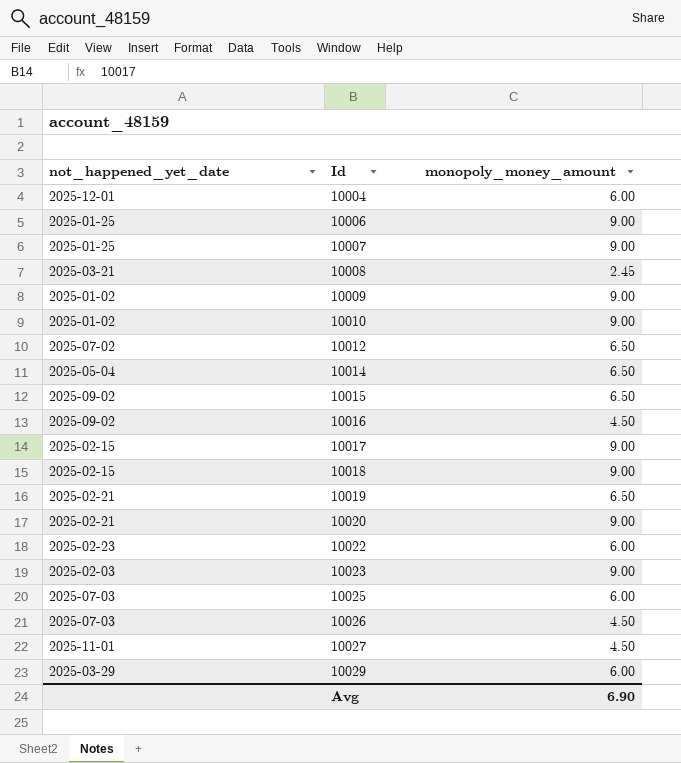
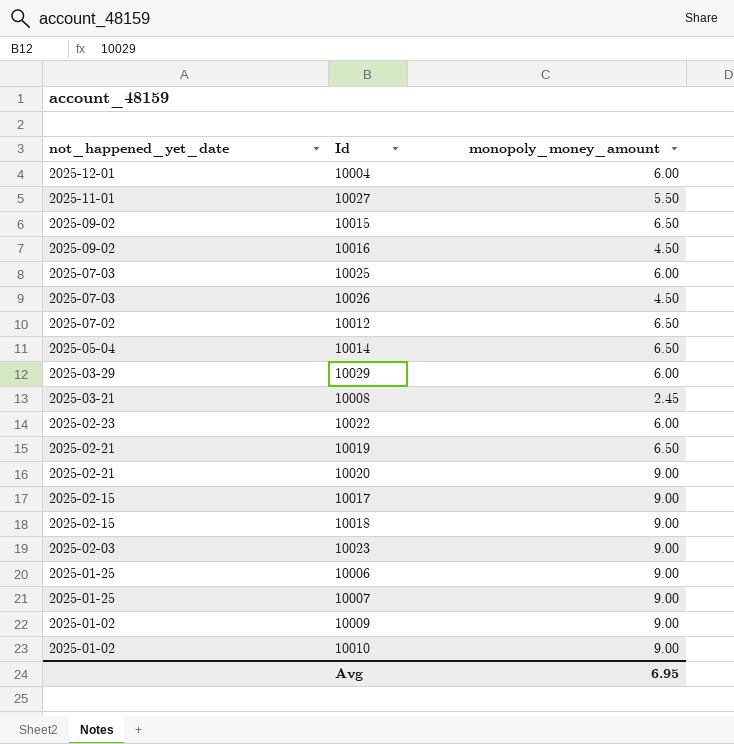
row order: Id ascending -> not_happened_yet_date descending
10027 | monopoly_money_amount: 4.50 -> 5.50
Avg | monopoly_money_amount: 6.90 -> 6.95

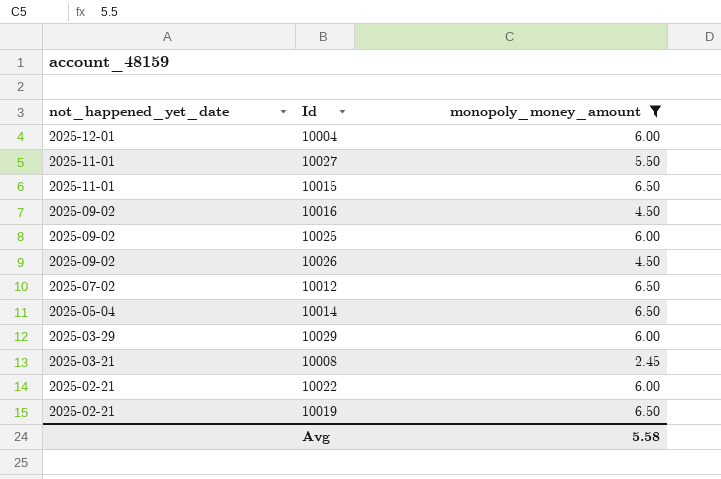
filter: none -> monopoly_money_amount != 9.00
10015 | not_happened_yet_date: 2025-09-02 -> 2025-11-01
10025 | not_happened_yet_date: 2025-07-03 -> 2025-09-02
10026 | not_happened_yet_date: 2025-07-03 -> 2025-09-02
10022 | not_happened_yet_date: 2025-02-23 -> 2025-02-21
Avg | monopoly_money_amount: 6.95 -> 5.58

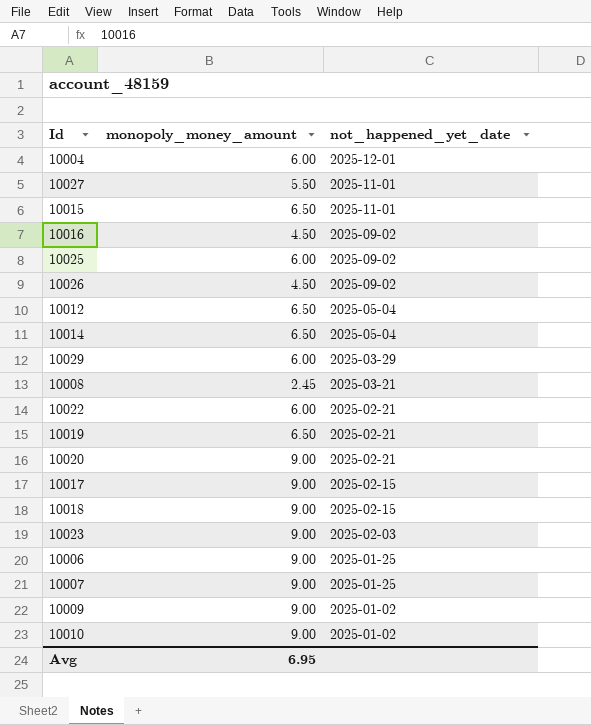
filter: monopoly_money_amount != 9.00 -> none
column not_happened_yet_date | position: 1 -> 3
10012 | not_happened_yet_date: 2025-07-02 -> 2025-05-04
Avg | monopoly_money_amount: 5.58 -> 6.95

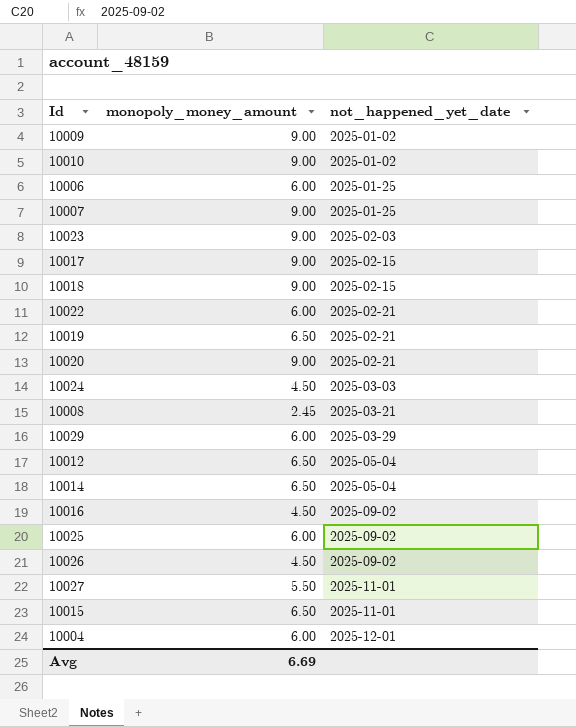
row order: not_happened_yet_date descending -> not_happened_yet_date ascending
10006 | monopoly_money_amount: 9.00 -> 6.00
row 10024: none -> 4.50 | 2025-03-03
Avg | monopoly_money_amount: 6.95 -> 6.69

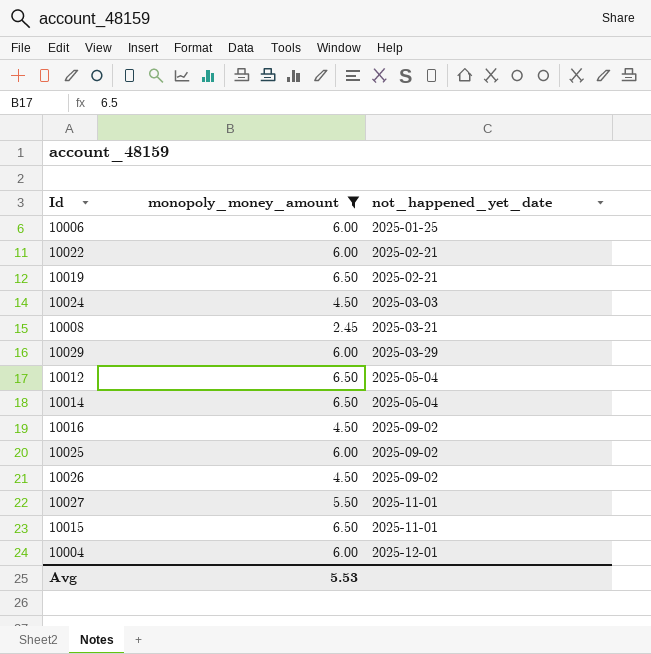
filter: none -> monopoly_money_amount != 9.00
Avg | monopoly_money_amount: 6.69 -> 5.53

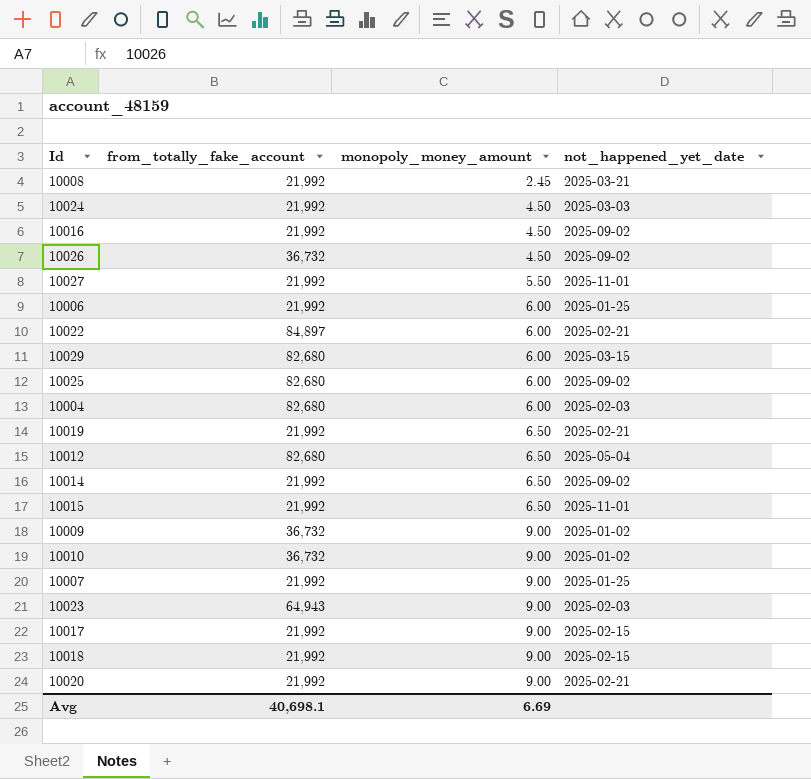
filter: monopoly_money_amount != 9.00 -> none
row order: not_happened_yet_date ascending -> monopoly_money_amount ascending
column from_totally_fake_account | position: none -> 2
10029 | not_happened_yet_date: 2025-03-29 -> 2025-03-15
10004 | not_happened_yet_date: 2025-12-01 -> 2025-02-03
10014 | not_happened_yet_date: 2025-05-04 -> 2025-09-02
Avg | monopoly_money_amount: 5.53 -> 6.69

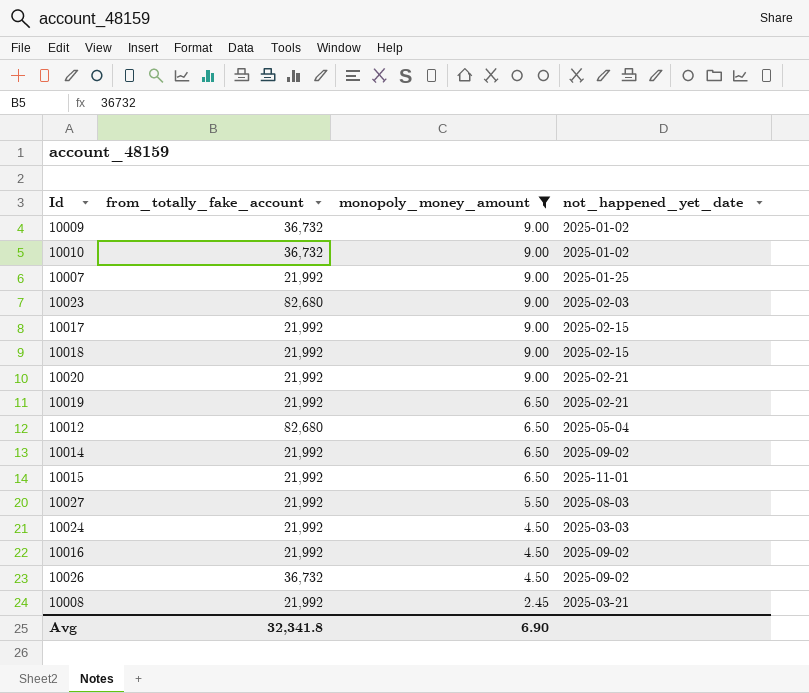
filter: none -> monopoly_money_amount != 6.00
row order: monopoly_money_amount ascending -> monopoly_money_amount descending
10023 | from_totally_fake_account: 64,943 -> 82,680
10027 | not_happened_yet_date: 2025-11-01 -> 2025-08-03
Avg | from_totally_fake_account: 40,698.1 -> 32,341.8
Avg | monopoly_money_amount: 6.69 -> 6.90

